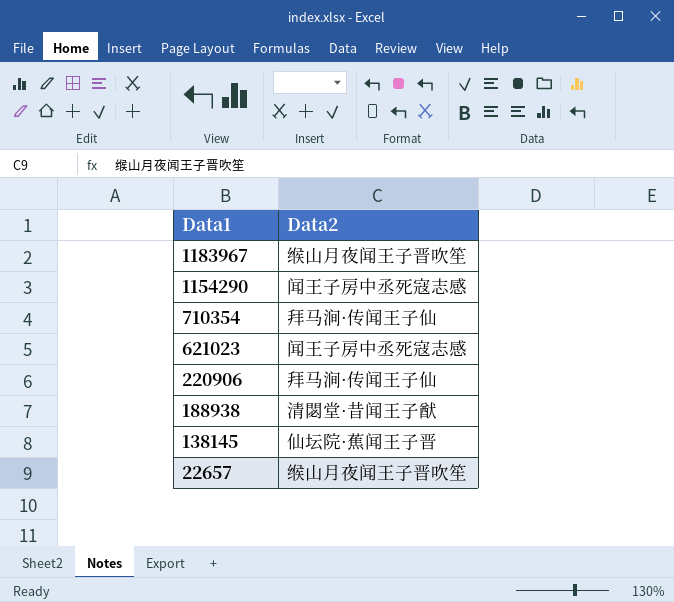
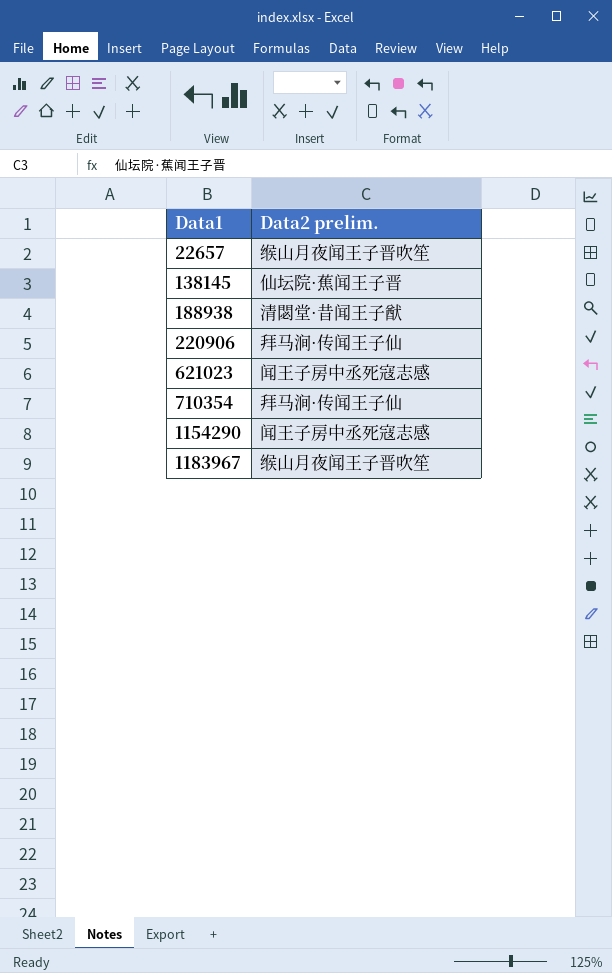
row order: Data1 descending -> Data1 ascending
column name: Data2 -> Data2 prelim.

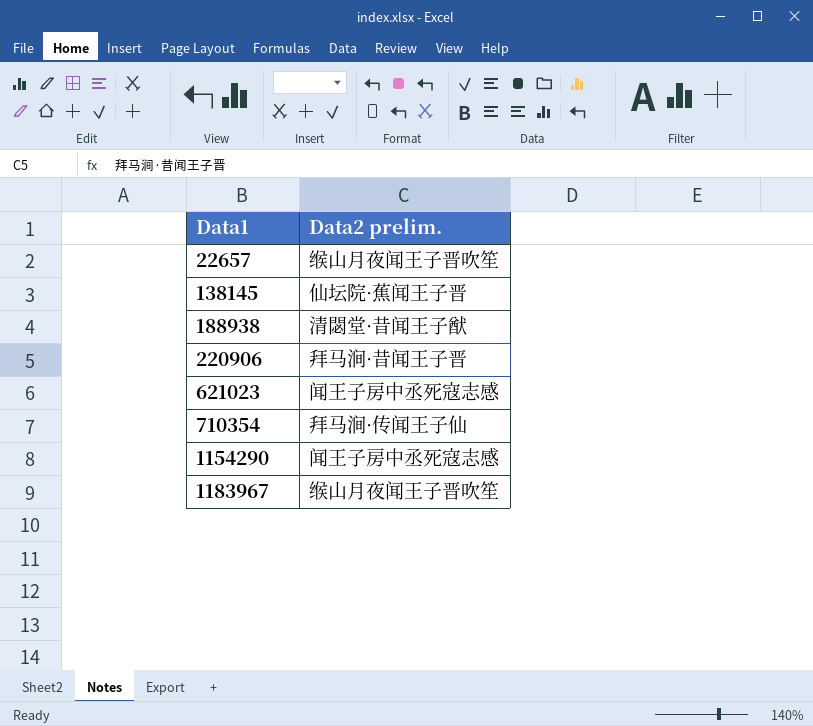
220906 | Data2 prelim.: 拜马涧·传闻王子仙 -> 拜马涧·昔闻王子晋

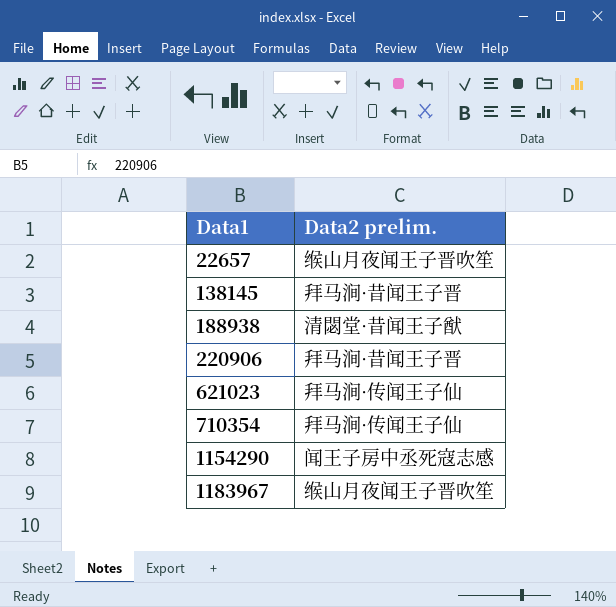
138145 | Data2 prelim.: 仙坛院·蕉闻王子晋 -> 拜马涧·昔闻王子晋
621023 | Data2 prelim.: 闻王子房中丞死寇志感 -> 拜马涧·传闻王子仙

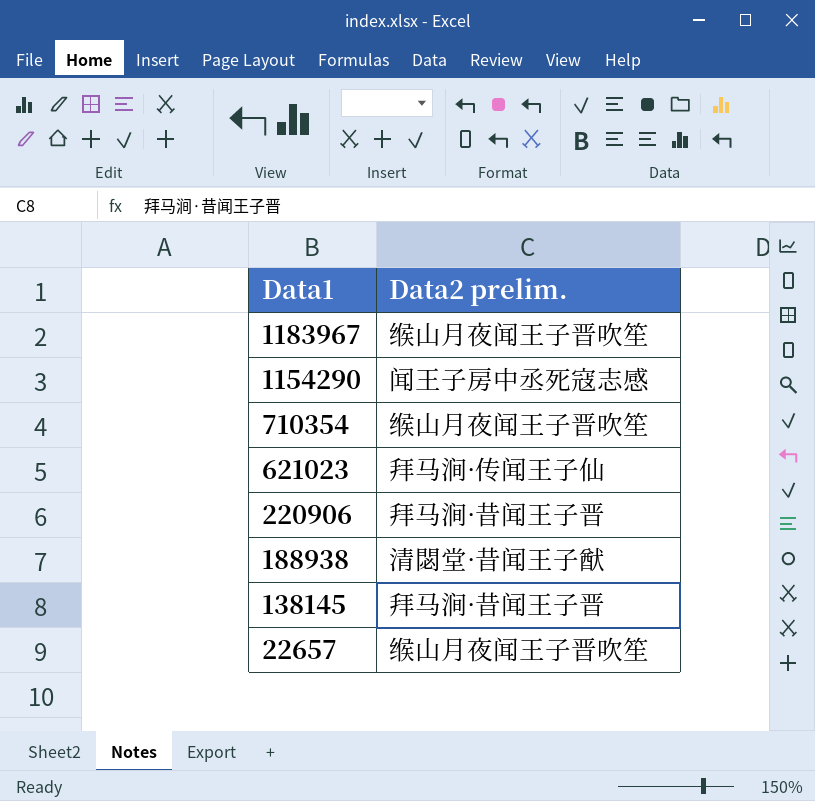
row order: Data1 ascending -> Data1 descending
710354 | Data2 prelim.: 拜马涧·传闻王子仙 -> 缑山月夜闻王子晋吹笙

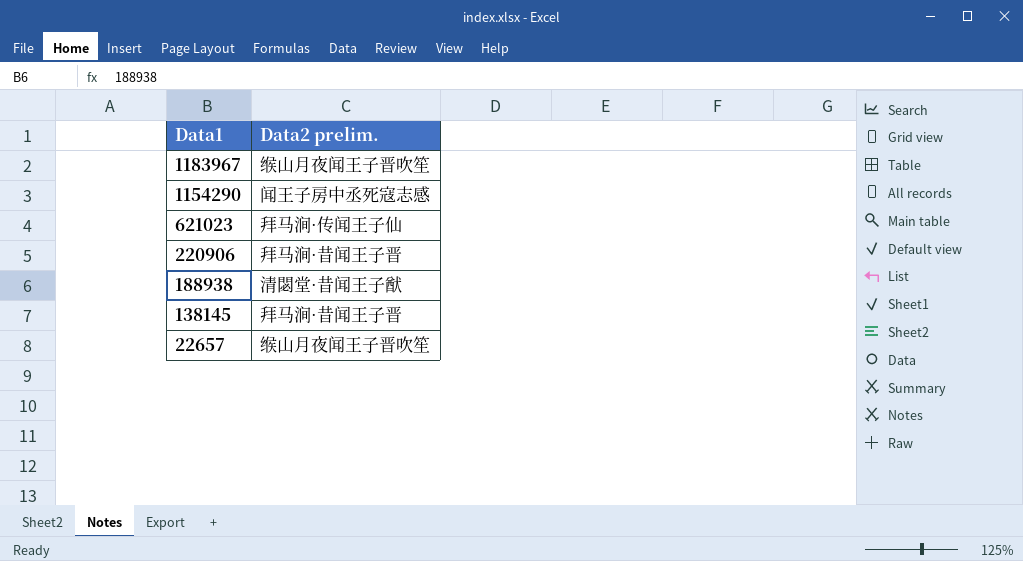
row 710354: 缑山月夜闻王子晋吹笙 -> none

